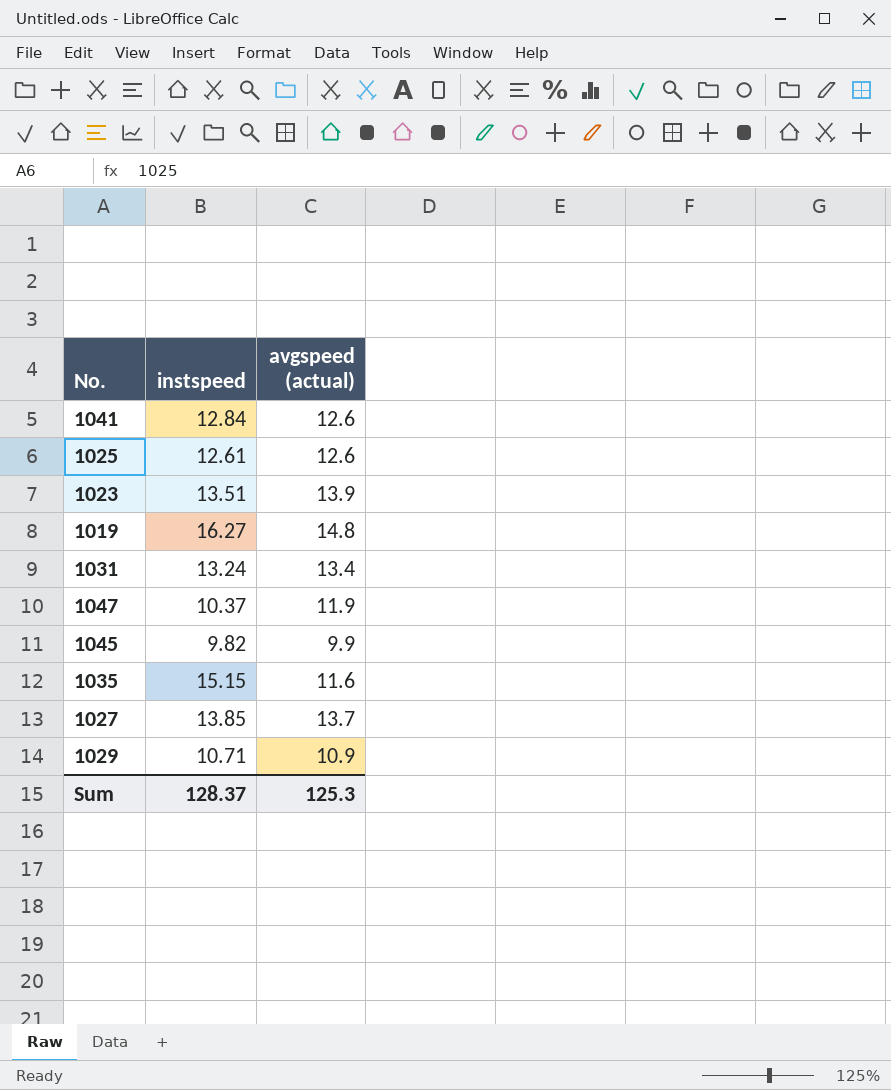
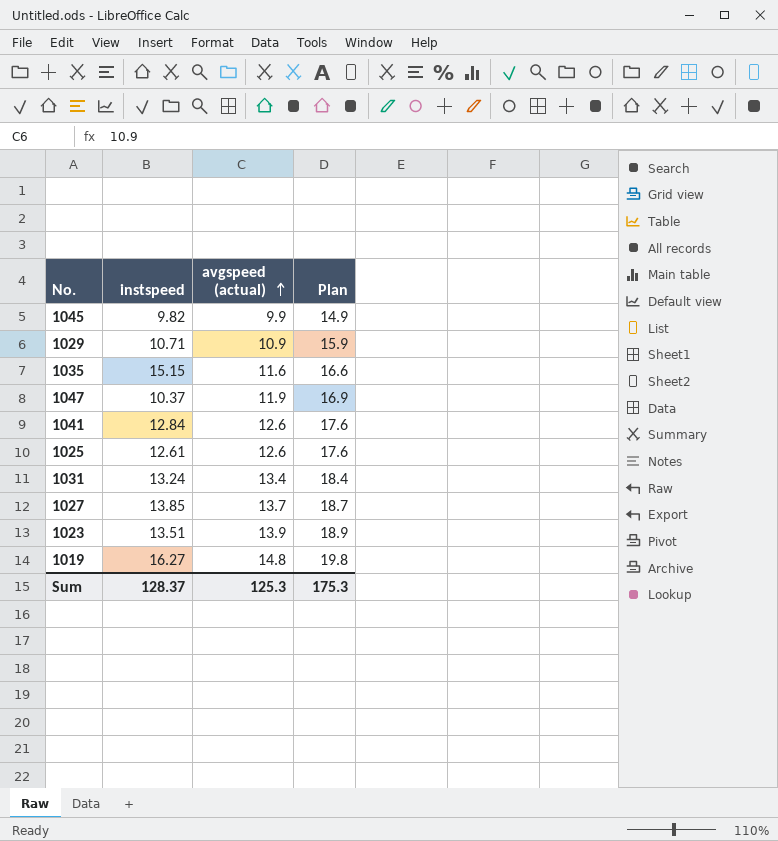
row order: none -> avgspeed (actual) ascending
column Plan | formula: none -> [avgspeed (actual)] + 5

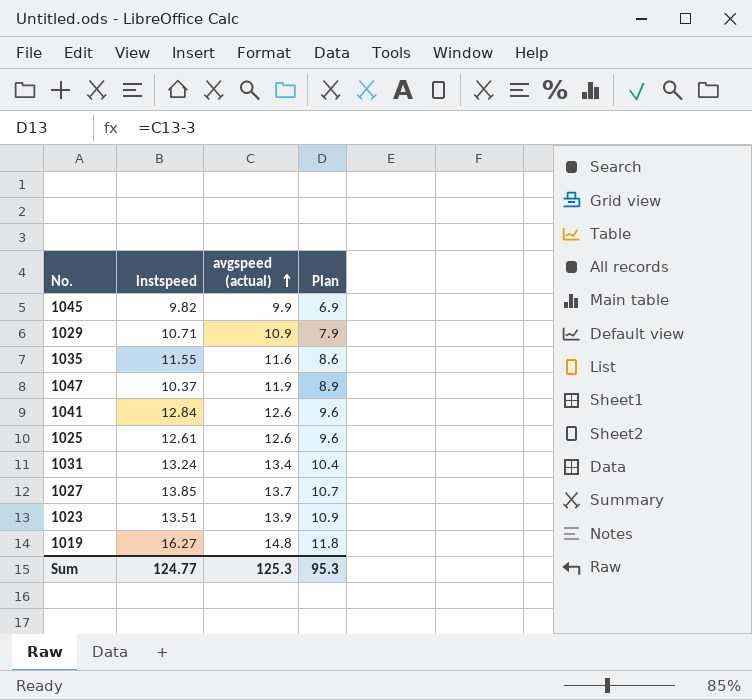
column Plan | formula: [avgspeed (actual)] + 5 -> [avgspeed (actual)] - 3
1035 | instspeed: 15.15 -> 11.55
Sum | instspeed: 128.37 -> 124.77
Sum | Plan: 175.3 -> 95.3

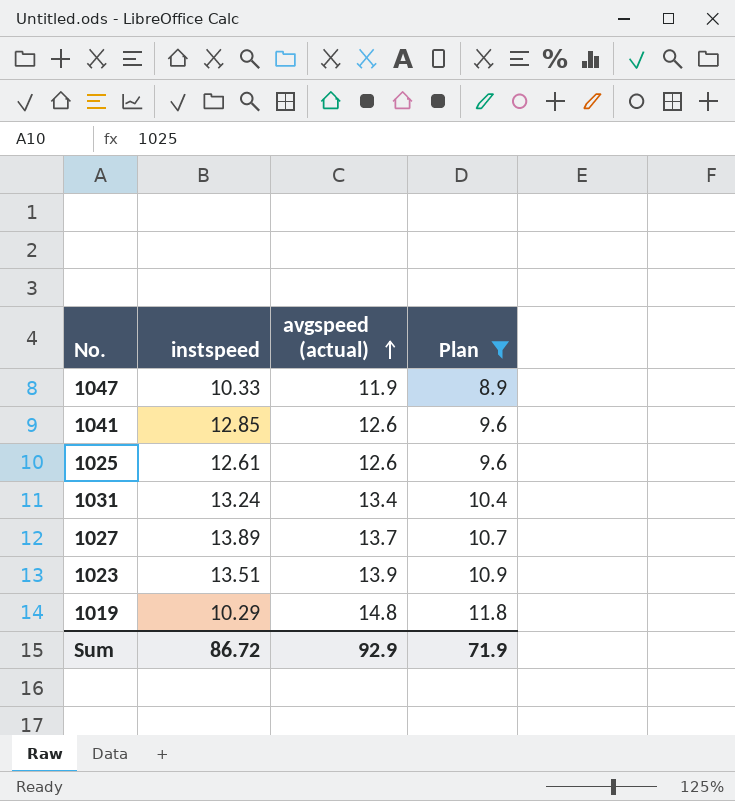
filter: none -> Plan >= 8.9
1047 | instspeed: 10.37 -> 10.33
1041 | instspeed: 12.84 -> 12.85
1027 | instspeed: 13.85 -> 13.89
1019 | instspeed: 16.27 -> 10.29
Sum | instspeed: 124.77 -> 86.72
Sum | avgspeed (actual): 125.3 -> 92.9
Sum | Plan: 95.3 -> 71.9

